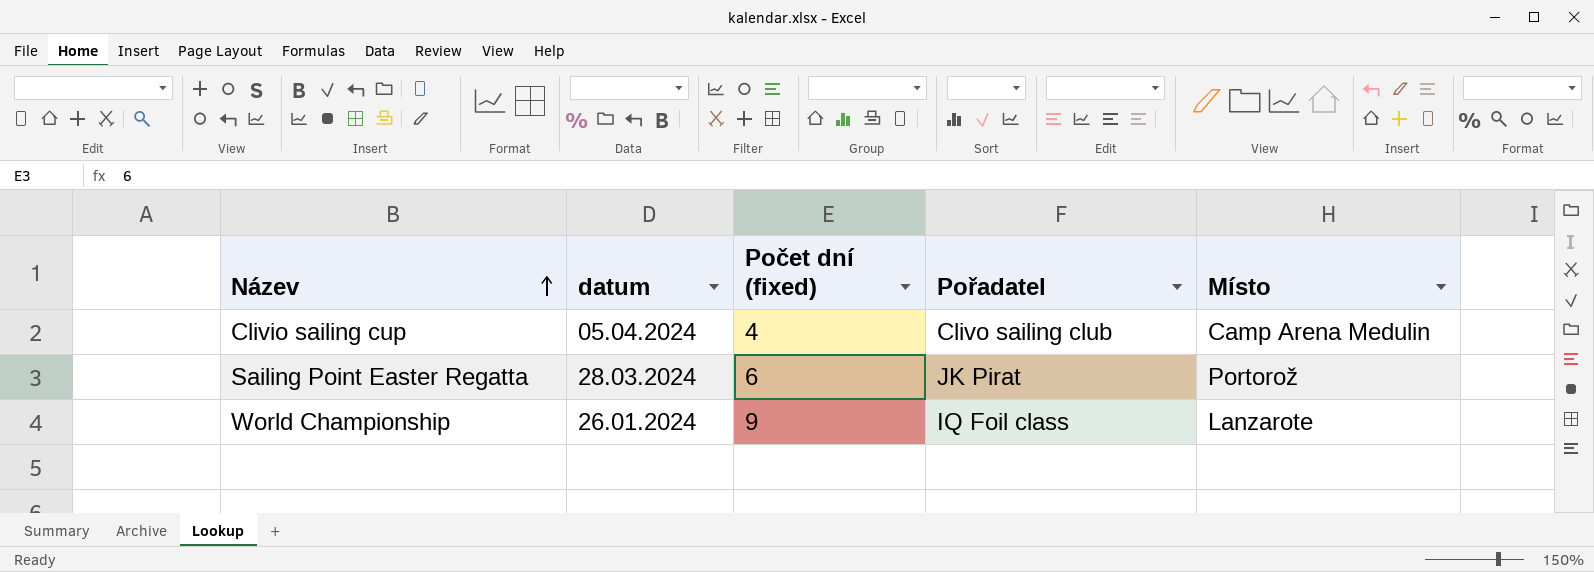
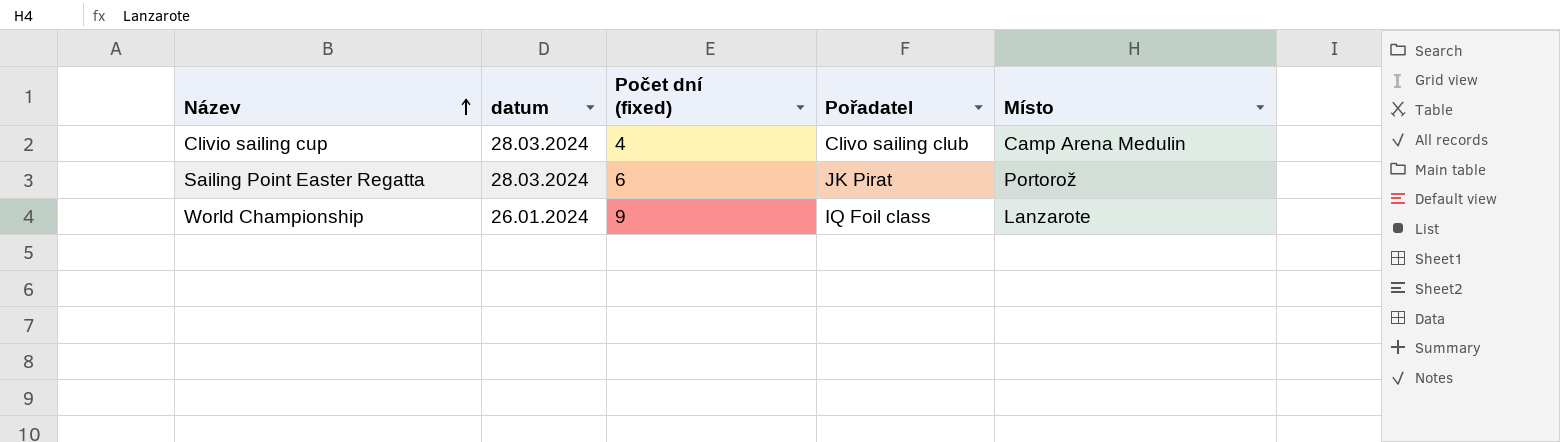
Clivio sailing cup | datum: 05.04.2024 -> 28.03.2024

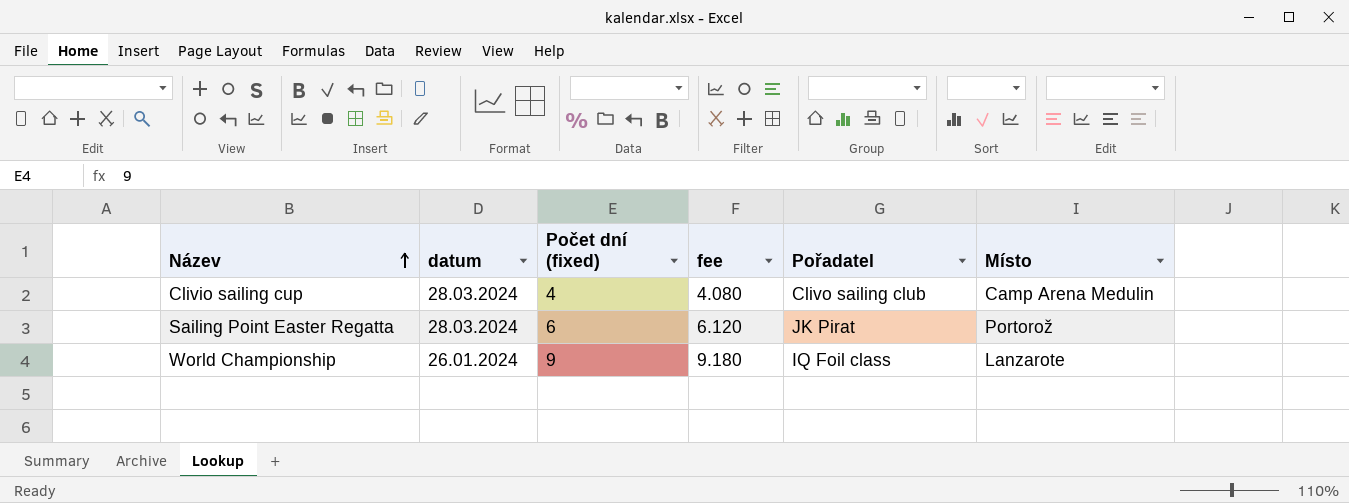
column fee | formula: none -> [Počet dní (fixed)] * 1.02

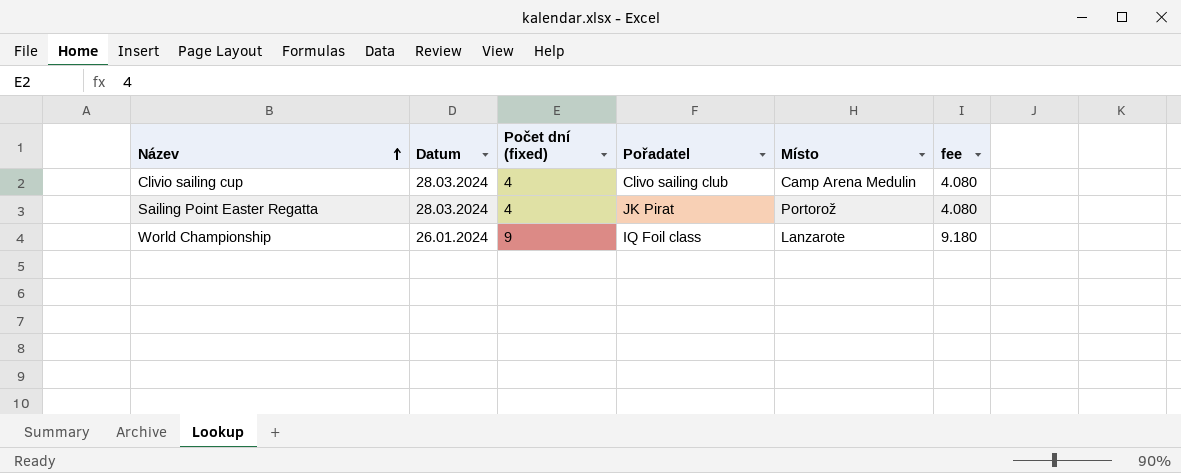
column name: datum -> Datum
column fee | position: 4 -> 6
Sailing Point Easter Regatta | Počet dní (fixed): 6 -> 4
Sailing Point Easter Regatta | fee: 6.120 -> 4.080

